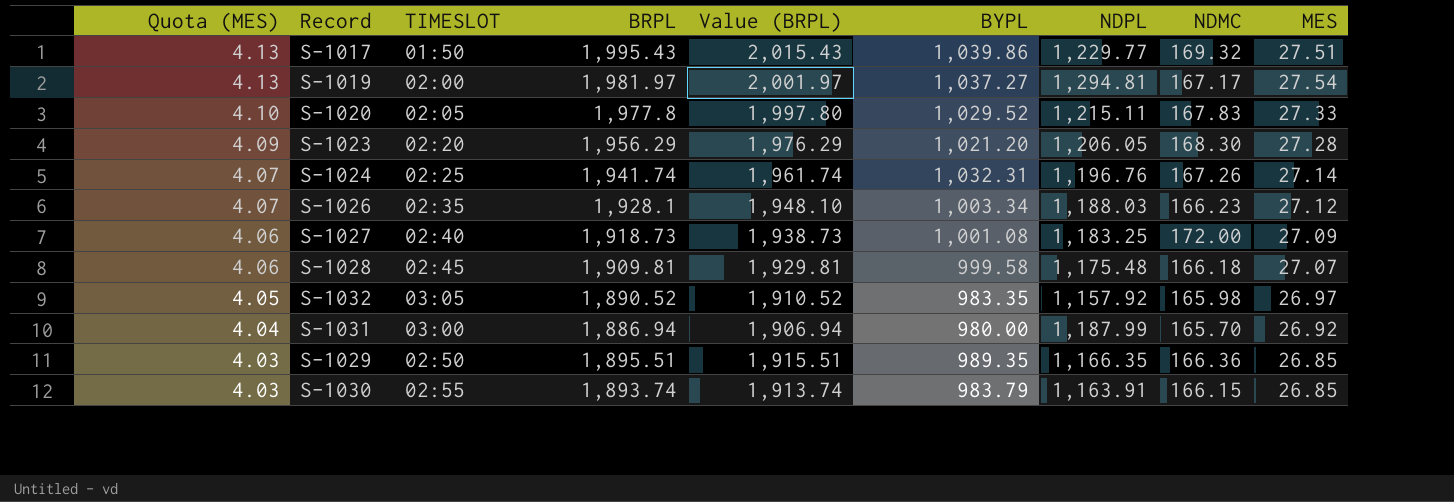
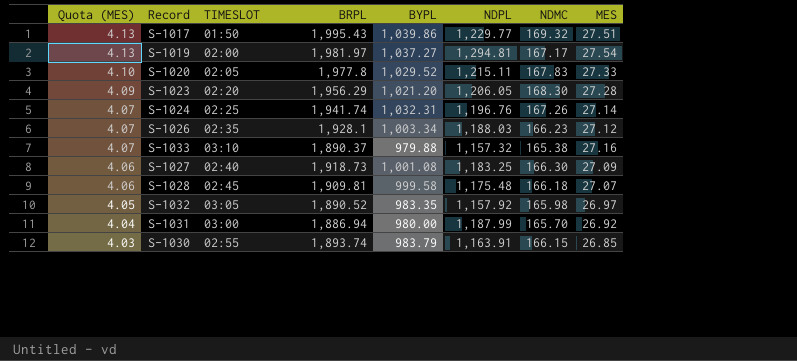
column Value (BRPL) | formula: [BRPL] + 20 -> none
row S-1029: 4.03 | 02:50 | 1,895.51 | 1,915.51 | 989.35 | 1,166.35 | 166.36 | 26.85 -> none
row S-1033: none -> 4.07 | 03:10 | 1,890.37 | 979.88 | 1,157.32 | 165.38 | 27.16
S-1027 | NDMC: 172.00 -> 166.30

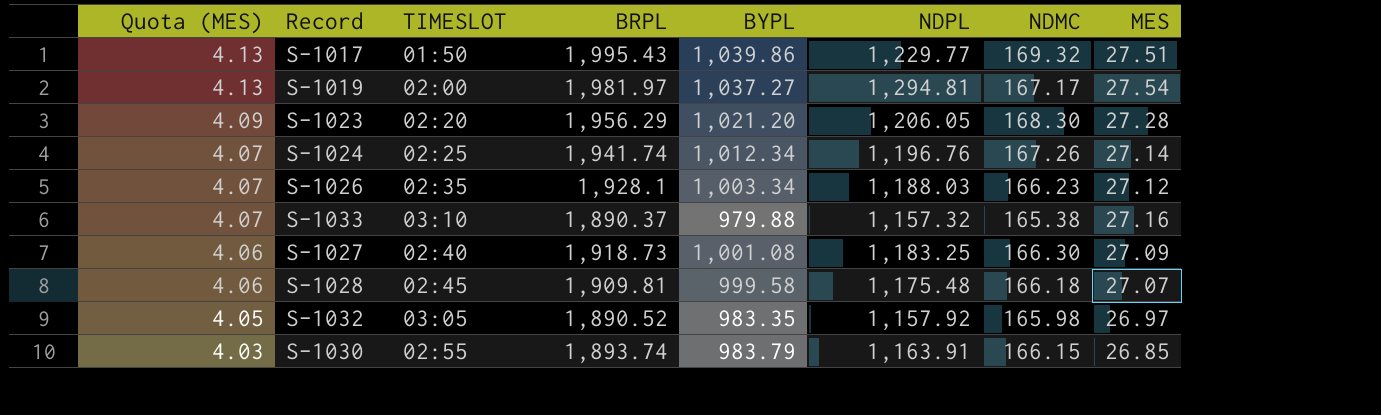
row S-1020: 4.10 | 02:05 | 1,977.8 | 1,029.52 | 1,215.11 | 167.83 | 27.33 -> none
row S-1031: 4.04 | 03:00 | 1,886.94 | 980.00 | 1,187.99 | 165.70 | 26.92 -> none
S-1024 | BYPL: 1,032.31 -> 1,012.34

